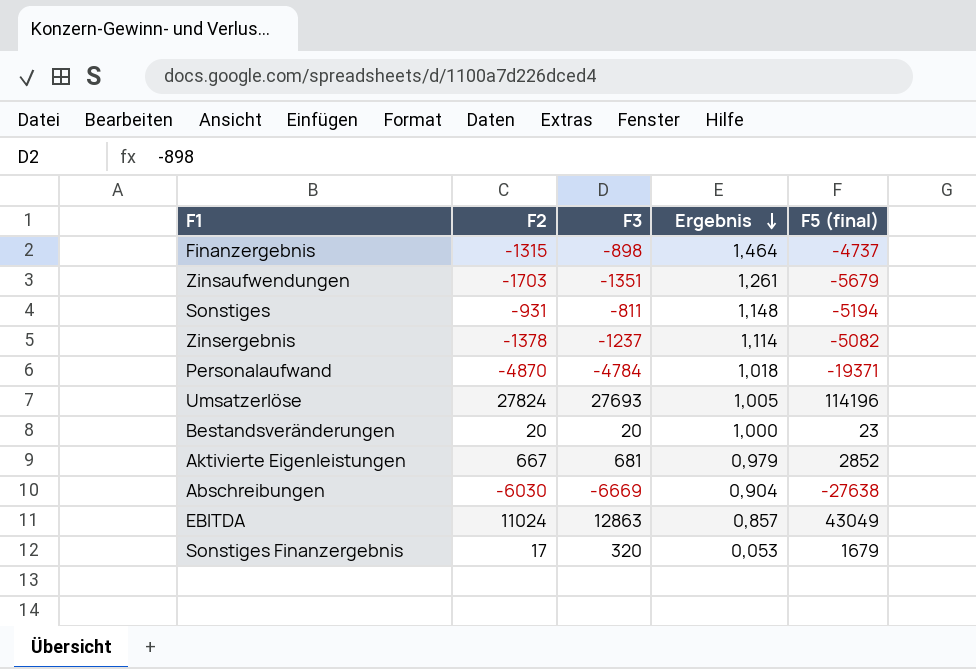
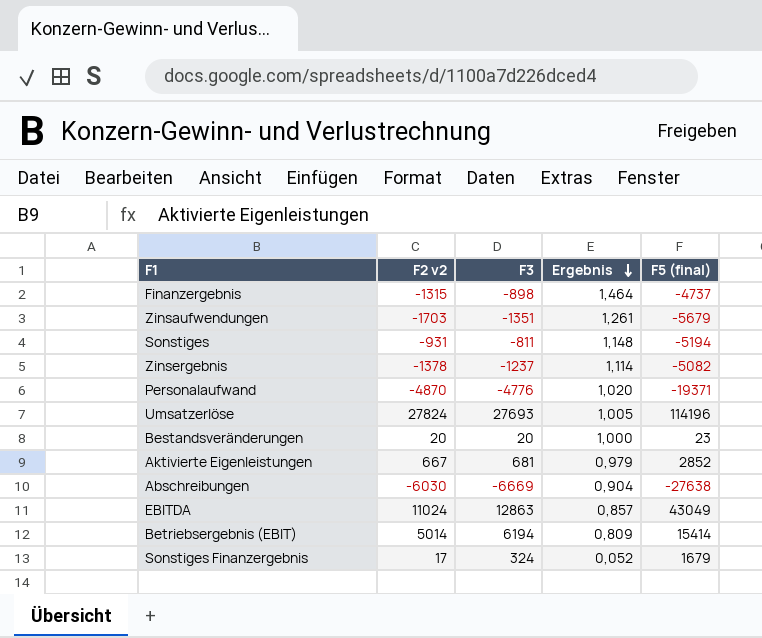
column name: F2 -> F2 v2
Personalaufwand | F3: -4784 -> -4776
Personalaufwand | Ergebnis: 1,018 -> 1,020
row Betriebsergebnis (EBIT): none -> 5014 | 6194 | 0,809 | 15414
Sonstiges Finanzergebnis | F3: 320 -> 324
Sonstiges Finanzergebnis | Ergebnis: 0,053 -> 0,052

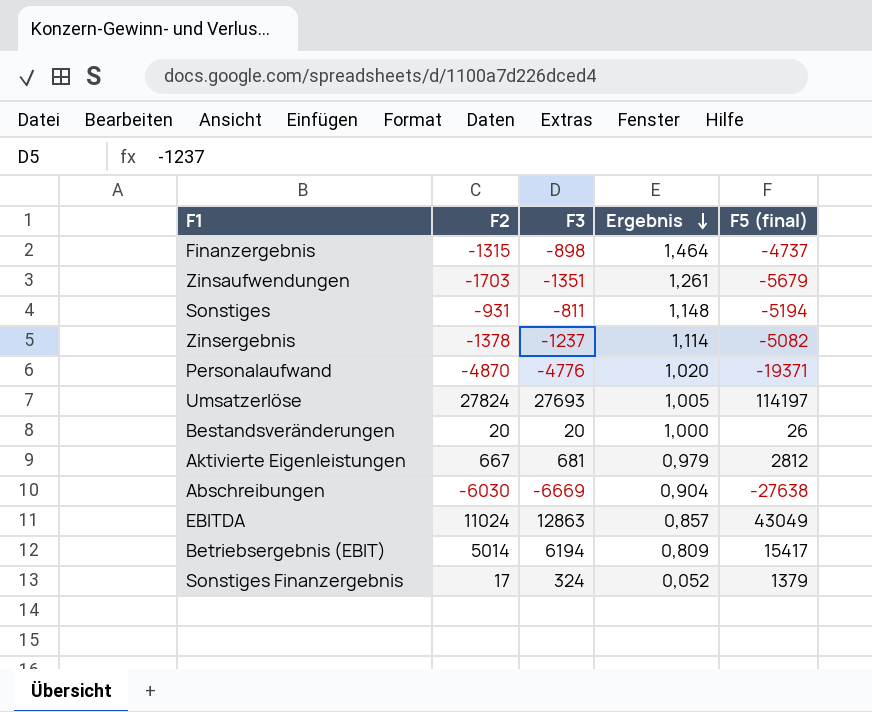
column name: F2 v2 -> F2
Umsatzerlöse | F5 (final): 114196 -> 114197
Bestandsveränderungen | F5 (final): 23 -> 26
Aktivierte Eigenleistungen | F5 (final): 2852 -> 2812
Betriebsergebnis (EBIT) | F5 (final): 15414 -> 15417
Sonstiges Finanzergebnis | F5 (final): 1679 -> 1379

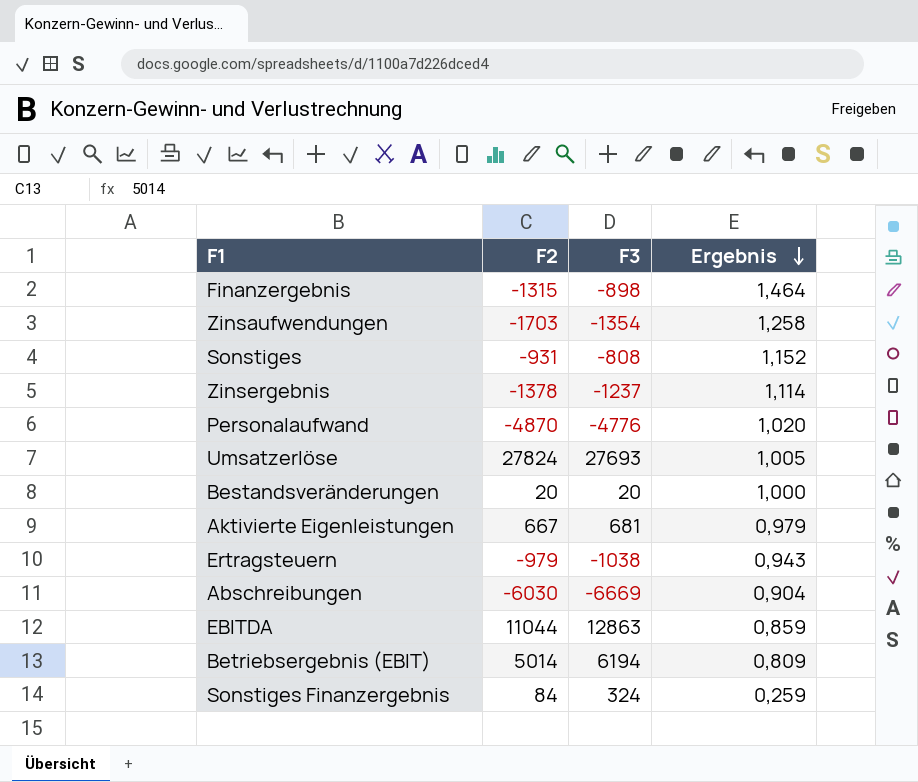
column F5 (final) | position: 5 -> none
Zinsaufwendungen | F3: -1351 -> -1354
Zinsaufwendungen | Ergebnis: 1,261 -> 1,258
Sonstiges | F3: -811 -> -808
Sonstiges | Ergebnis: 1,148 -> 1,152
row Ertragsteuern: none -> -979 | -1038 | 0,943
EBITDA | F2: 11024 -> 11044
EBITDA | Ergebnis: 0,857 -> 0,859
Sonstiges Finanzergebnis | F2: 17 -> 84
Sonstiges Finanzergebnis | Ergebnis: 0,052 -> 0,259

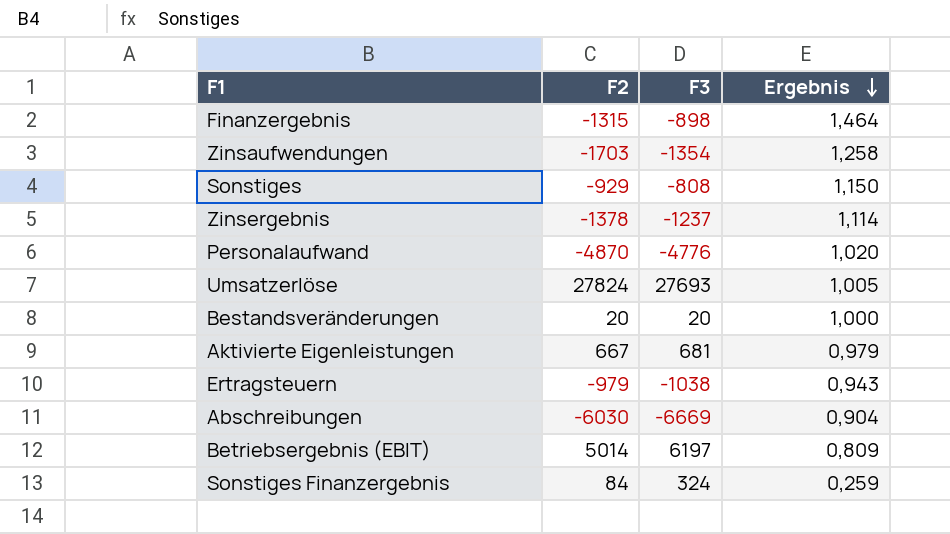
row EBITDA: 11044 | 12863 | 0,859 -> none
Sonstiges | F2: -931 -> -929
Sonstiges | Ergebnis: 1,152 -> 1,150
Betriebsergebnis (EBIT) | F3: 6194 -> 6197

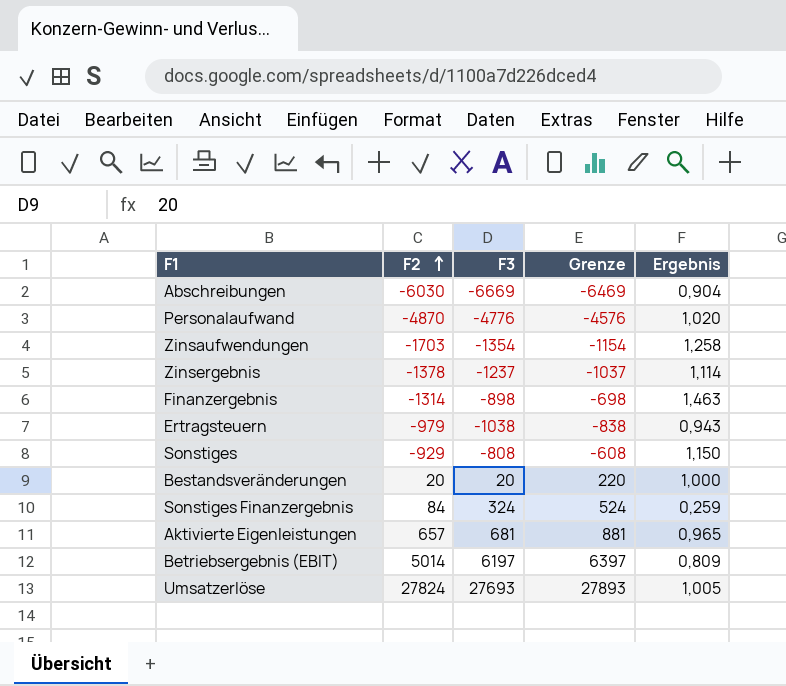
row order: Ergebnis descending -> F2 ascending
column Grenze | formula: none -> [F3] + 200
Finanzergebnis | F2: -1315 -> -1314
Finanzergebnis | Ergebnis: 1,464 -> 1,463
Aktivierte Eigenleistungen | F2: 667 -> 657
Aktivierte Eigenleistungen | Ergebnis: 0,979 -> 0,965

